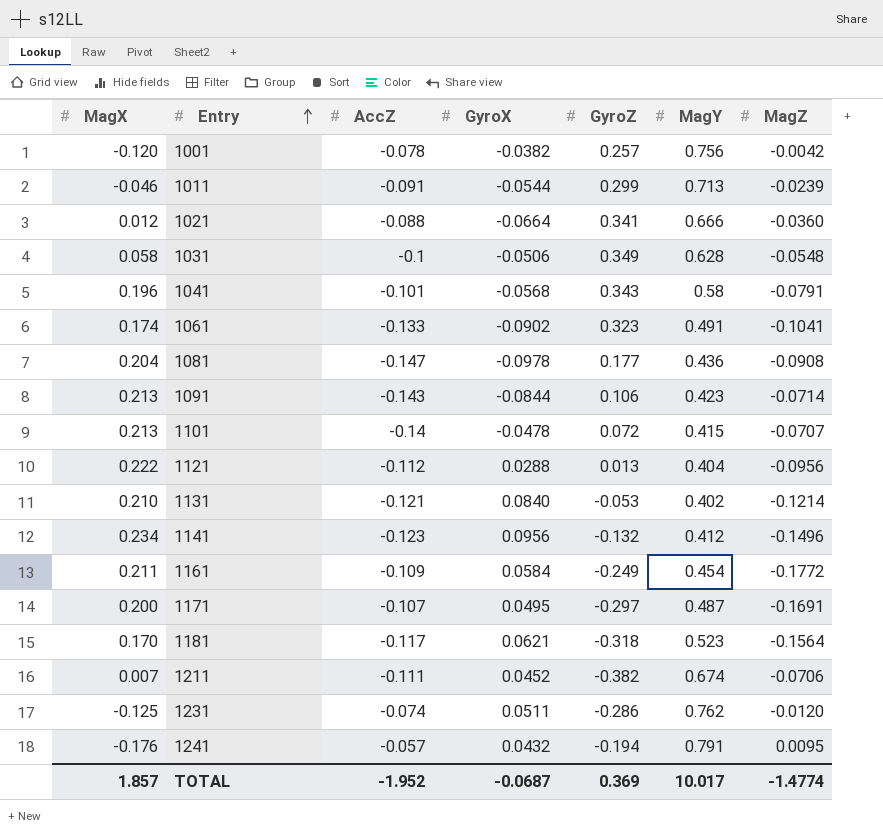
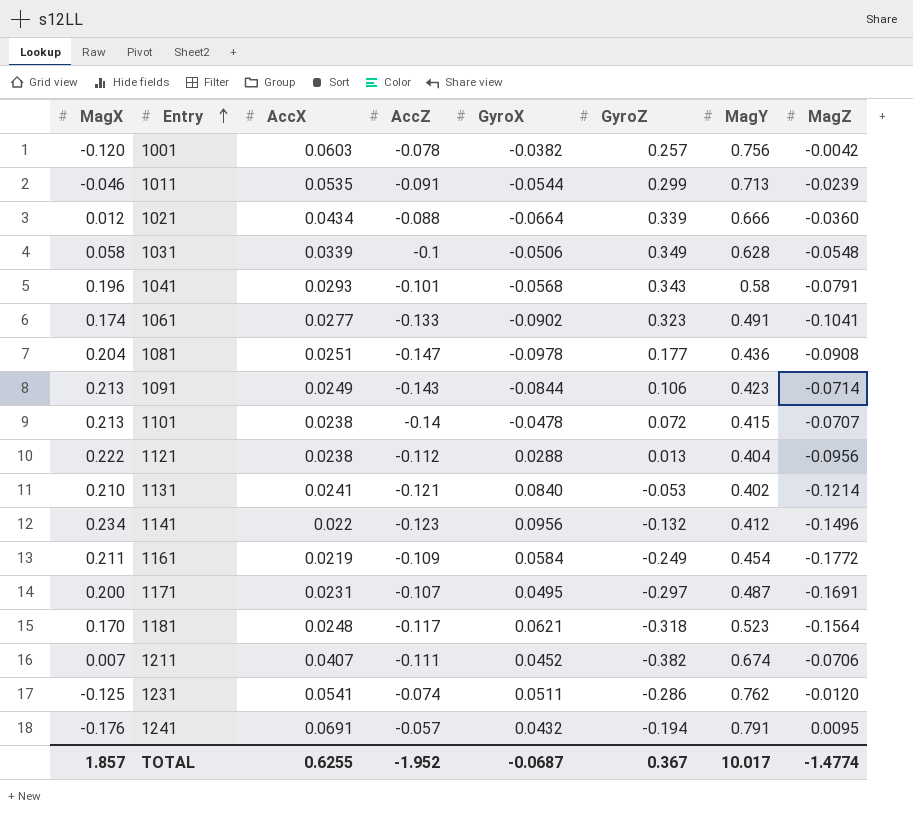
column AccX | position: none -> 3
1021 | GyroZ: 0.341 -> 0.339
TOTAL | GyroZ: 0.369 -> 0.367

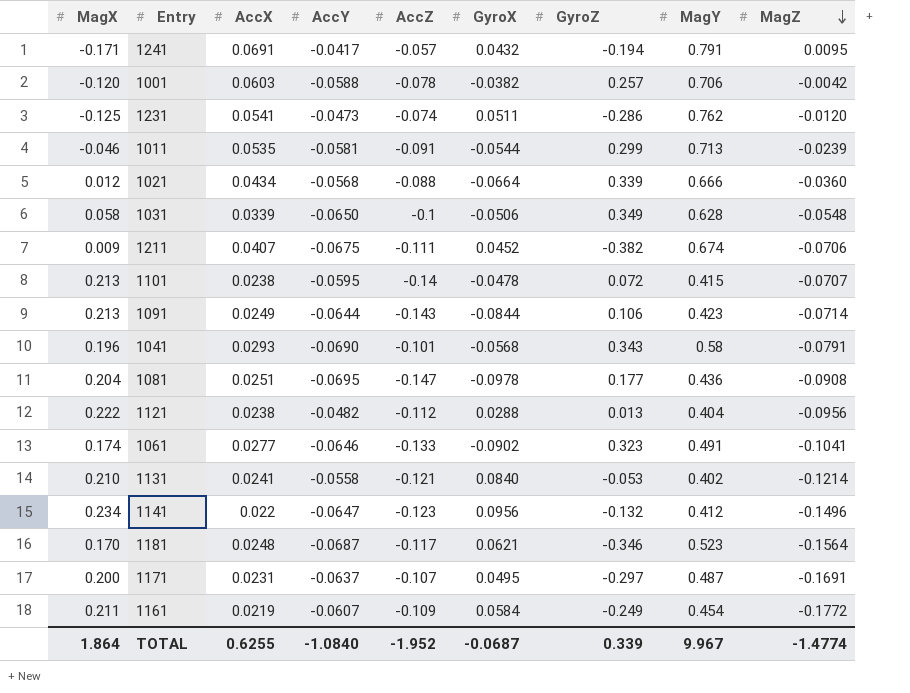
row order: Entry ascending -> MagZ descending
column AccY | position: none -> 4
1241 | MagX: -0.176 -> -0.171
1001 | MagY: 0.756 -> 0.706
1211 | MagX: 0.007 -> 0.009
1181 | GyroZ: -0.318 -> -0.346
TOTAL | MagX: 1.857 -> 1.864
TOTAL | GyroZ: 0.367 -> 0.339
TOTAL | MagY: 10.017 -> 9.967

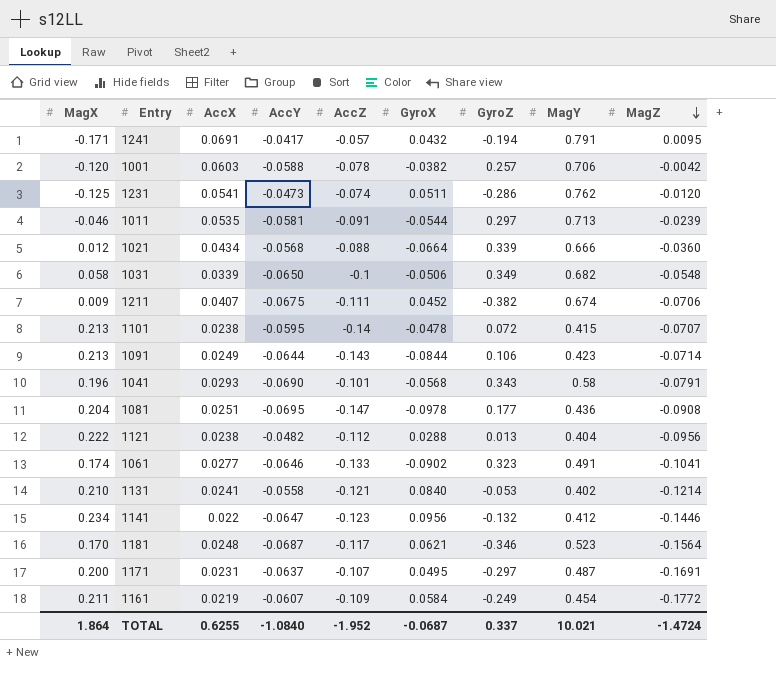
1011 | GyroZ: 0.299 -> 0.297
1031 | MagY: 0.628 -> 0.682
1141 | MagZ: -0.1496 -> -0.1446
TOTAL | GyroZ: 0.339 -> 0.337
TOTAL | MagY: 9.967 -> 10.021
TOTAL | MagZ: -1.4774 -> -1.4724

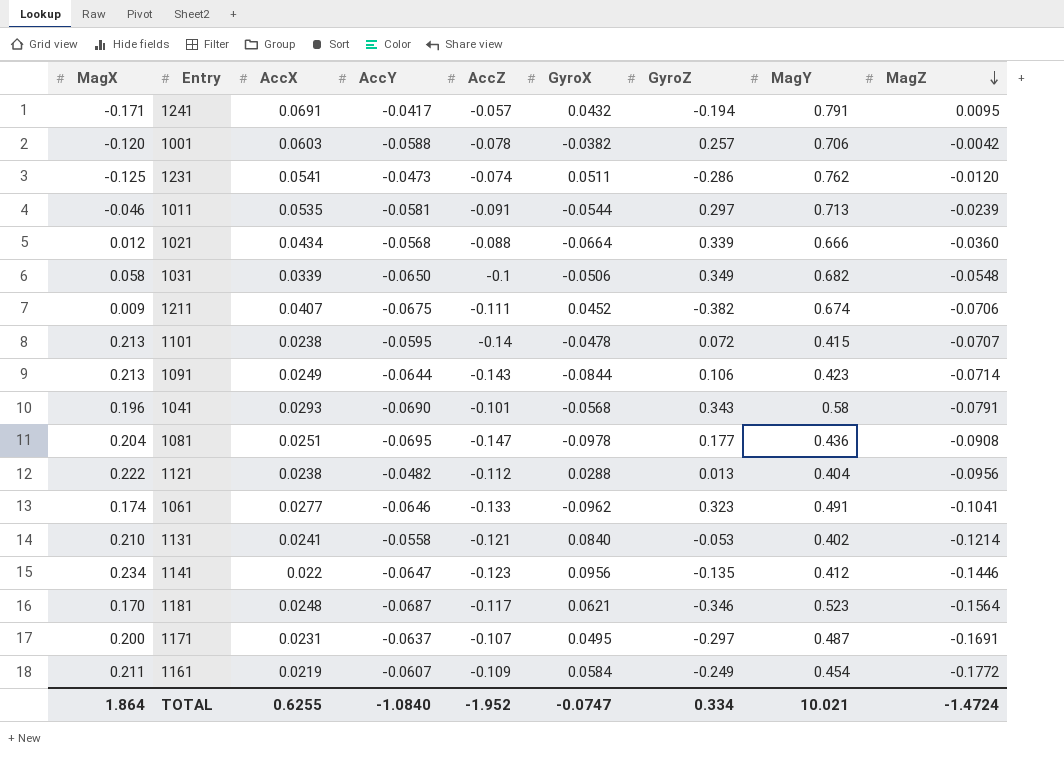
1061 | GyroX: -0.0902 -> -0.0962
1141 | GyroZ: -0.132 -> -0.135
TOTAL | GyroX: -0.0687 -> -0.0747
TOTAL | GyroZ: 0.337 -> 0.334

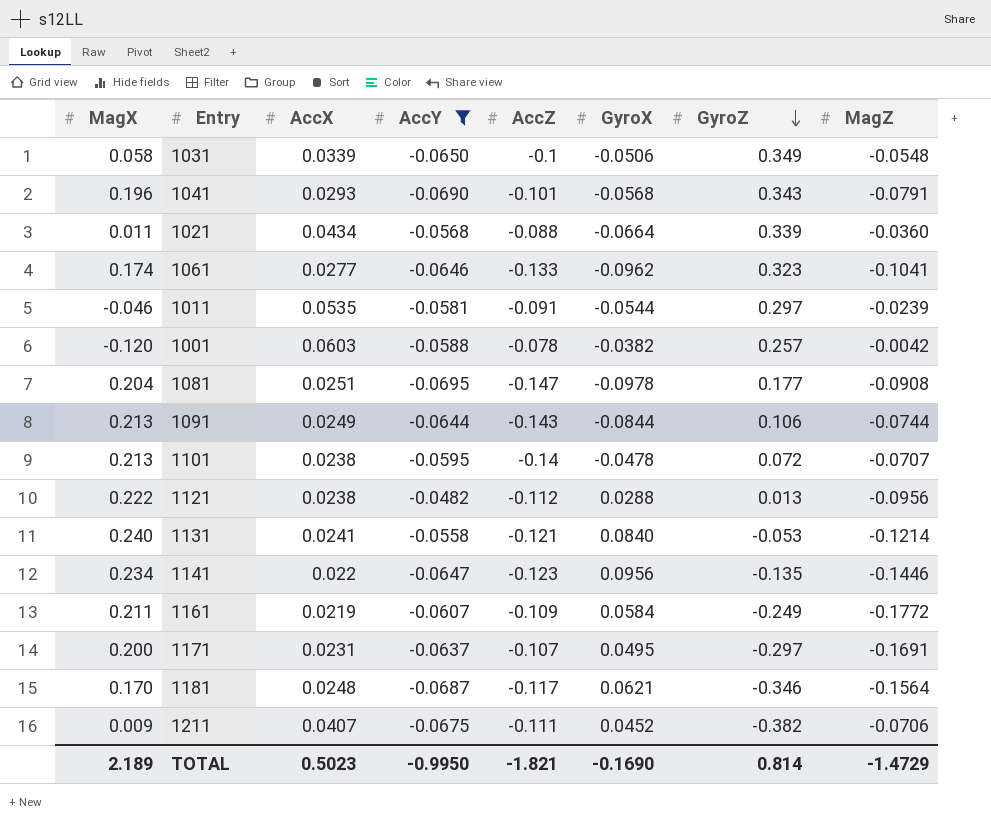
filter: none -> AccY <= -0.0482
row order: MagZ descending -> GyroZ descending
column MagY | position: 8 -> none
1021 | MagX: 0.012 -> 0.011
1091 | MagZ: -0.0714 -> -0.0744
1131 | MagX: 0.210 -> 0.240
TOTAL | MagX: 1.864 -> 2.189
TOTAL | AccX: 0.6255 -> 0.5023
TOTAL | AccY: -1.0840 -> -0.9950
TOTAL | AccZ: -1.952 -> -1.821
TOTAL | GyroX: -0.0747 -> -0.1690
TOTAL | GyroZ: 0.334 -> 0.814
TOTAL | MagZ: -1.4724 -> -1.4729

